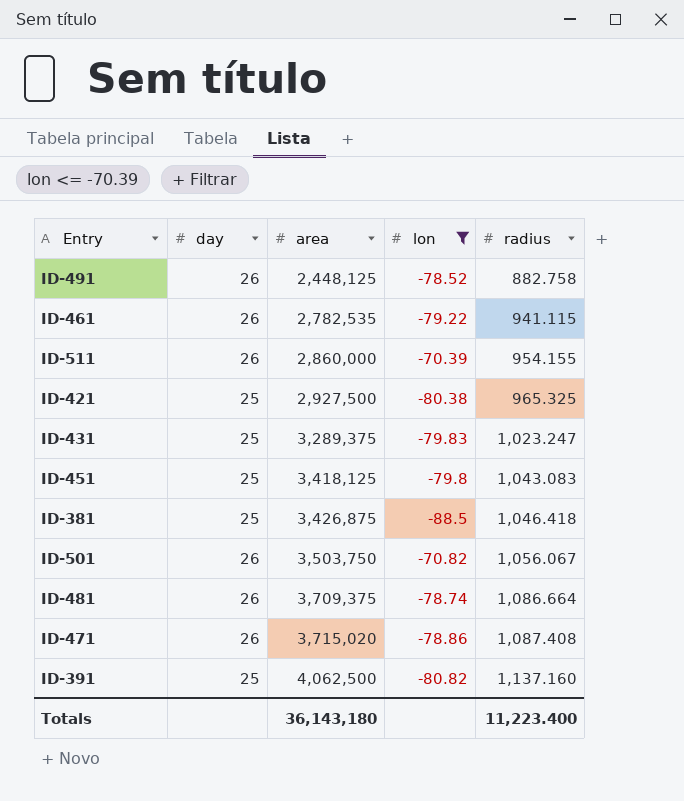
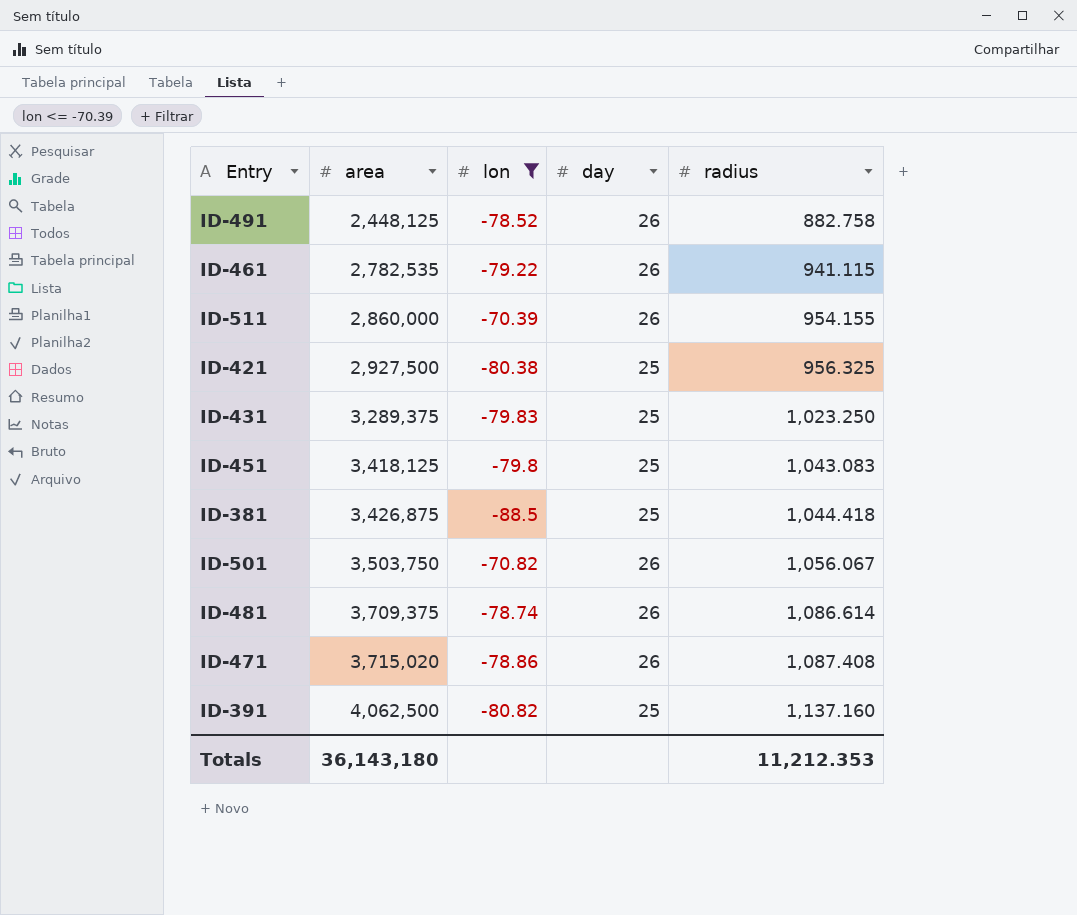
column day | position: 2 -> 4
ID-421 | radius: 965.325 -> 956.325
ID-431 | radius: 1,023.247 -> 1,023.250
ID-381 | radius: 1,046.418 -> 1,044.418
ID-481 | radius: 1,086.664 -> 1,086.614
Totals | radius: 11,223.400 -> 11,212.353

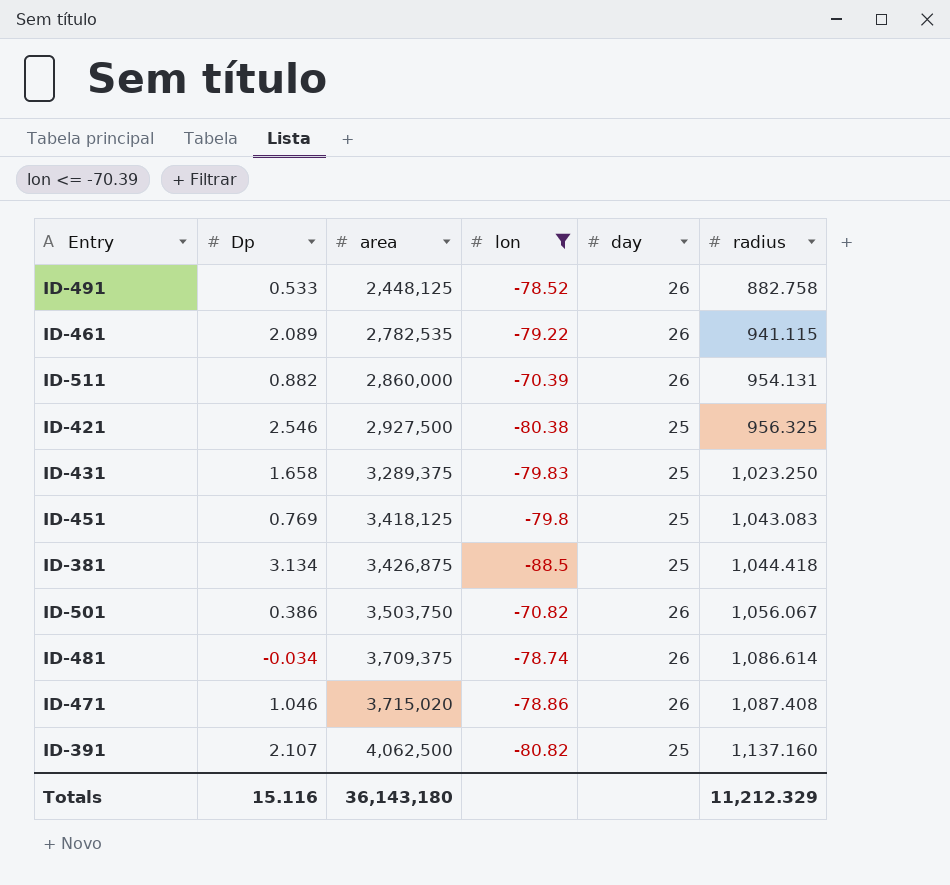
column Dp | position: none -> 2
ID-511 | radius: 954.155 -> 954.131
Totals | radius: 11,212.353 -> 11,212.329

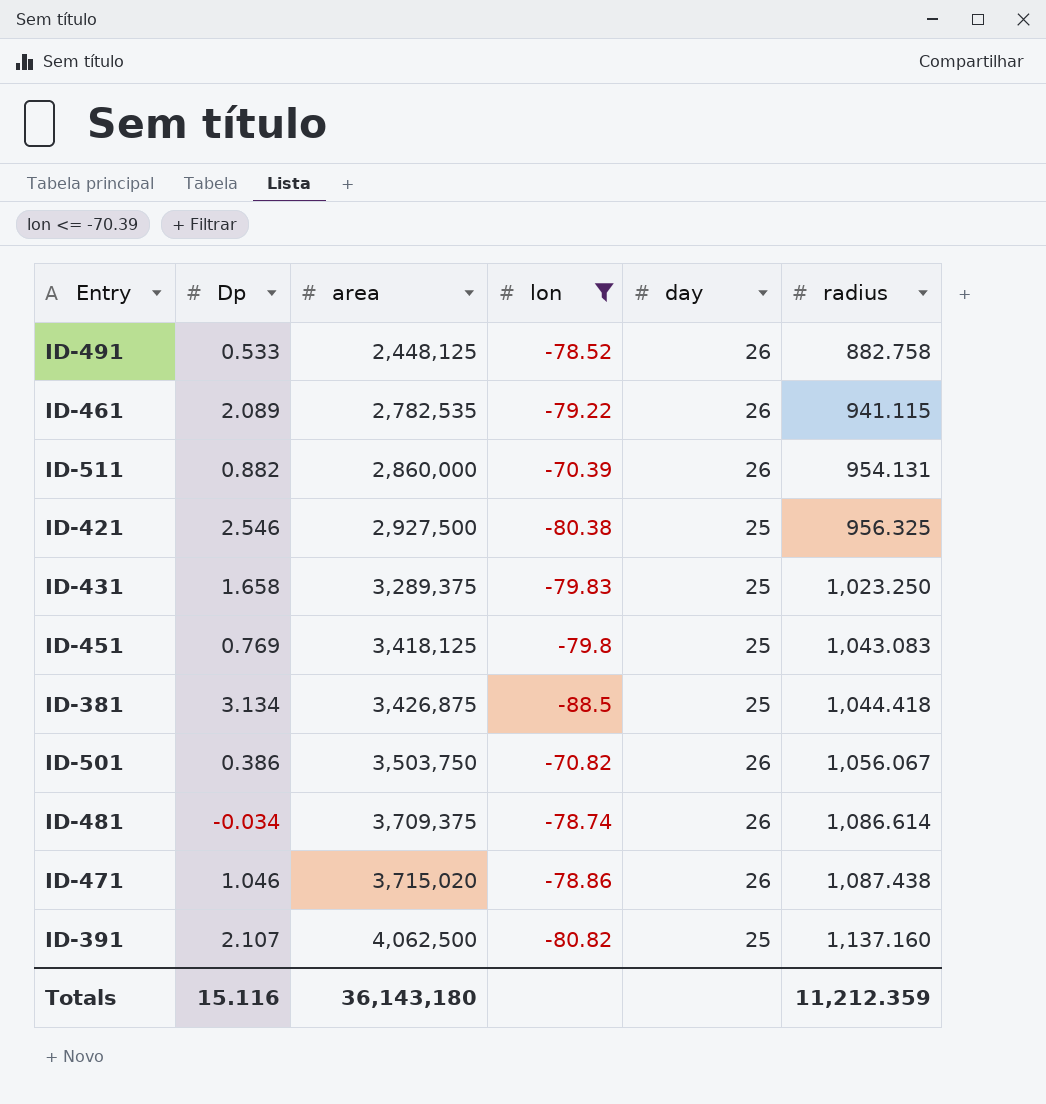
ID-471 | radius: 1,087.408 -> 1,087.438
Totals | radius: 11,212.329 -> 11,212.359

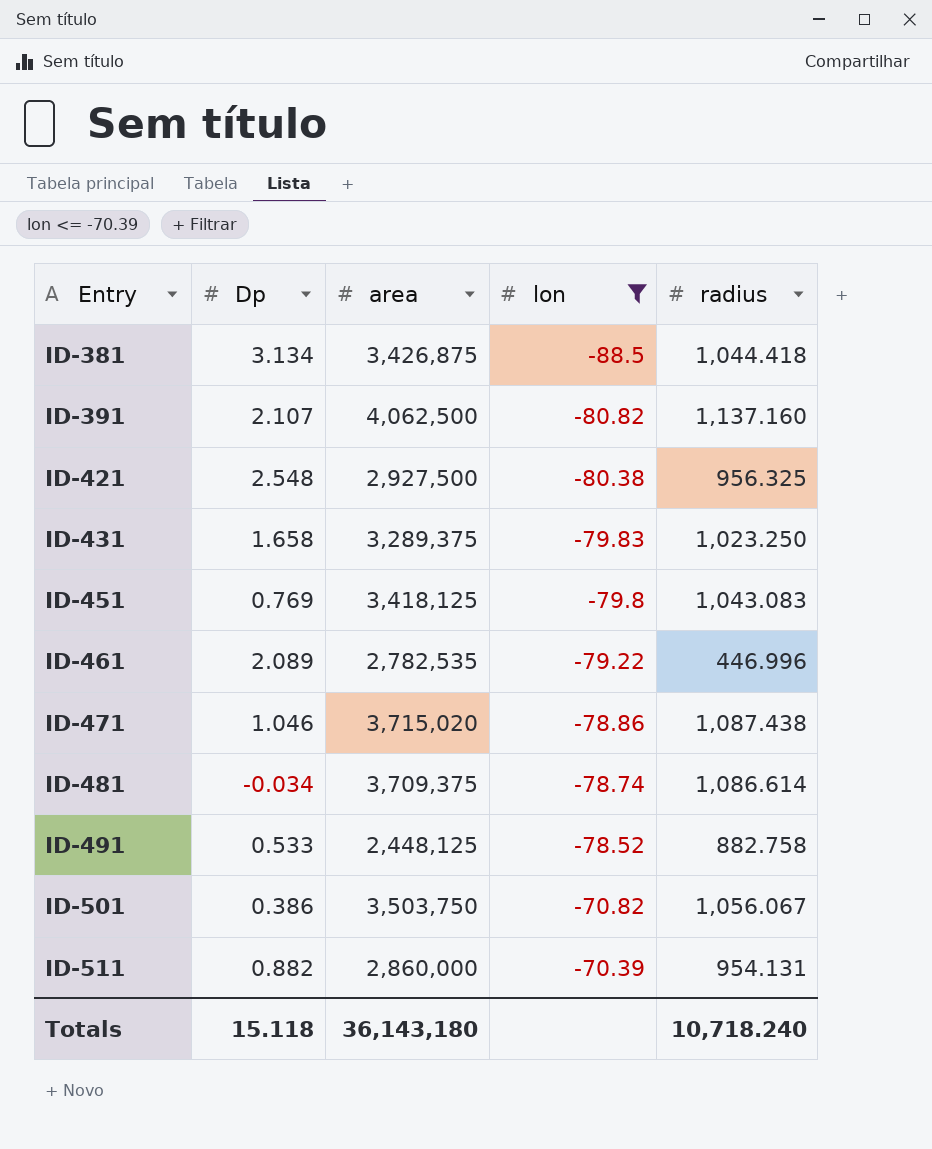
row order: area ascending -> Entry ascending
column day | position: 5 -> none
ID-421 | Dp: 2.546 -> 2.548
ID-461 | radius: 941.115 -> 446.996
Totals | Dp: 15.116 -> 15.118
Totals | radius: 11,212.359 -> 10,718.240

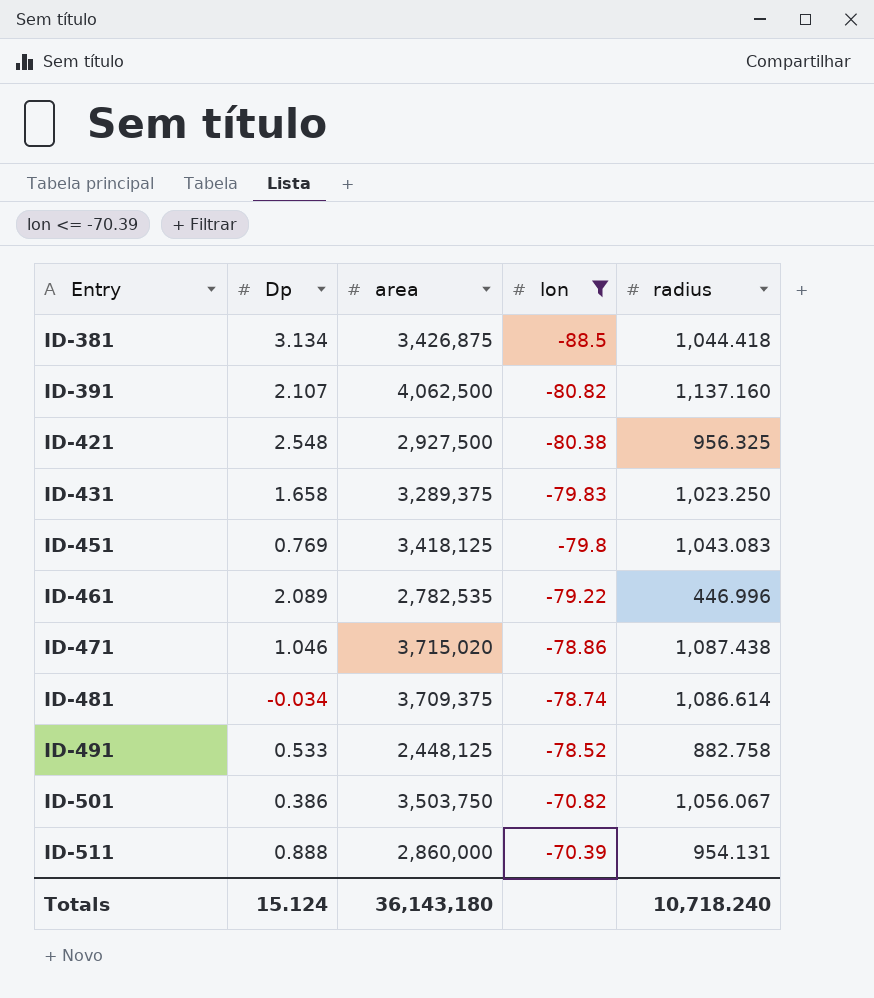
ID-511 | Dp: 0.882 -> 0.888
Totals | Dp: 15.118 -> 15.124

